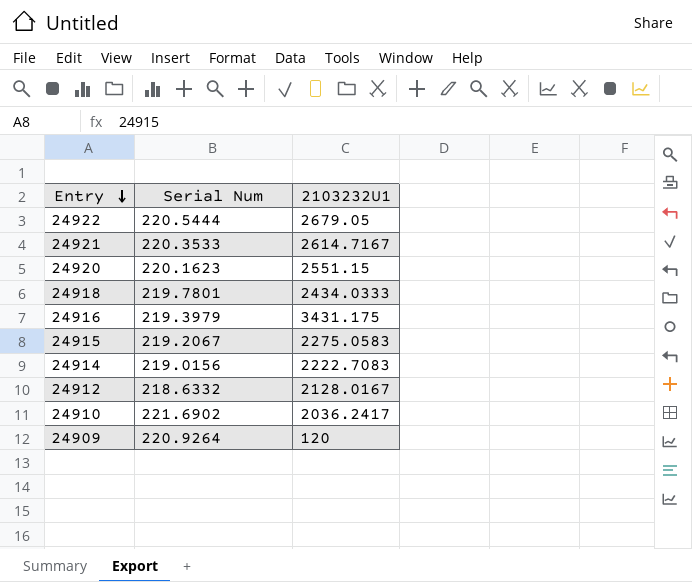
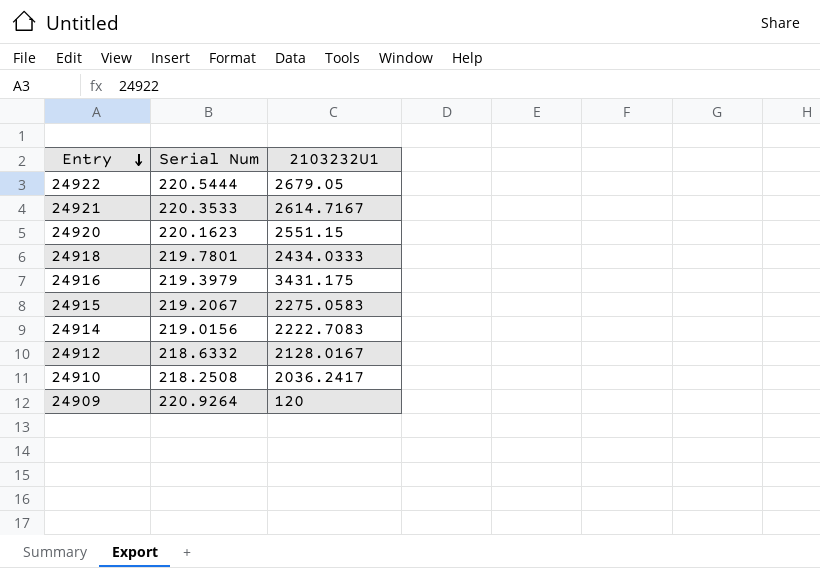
24910 | Serial Num: 221.6902 -> 218.2508

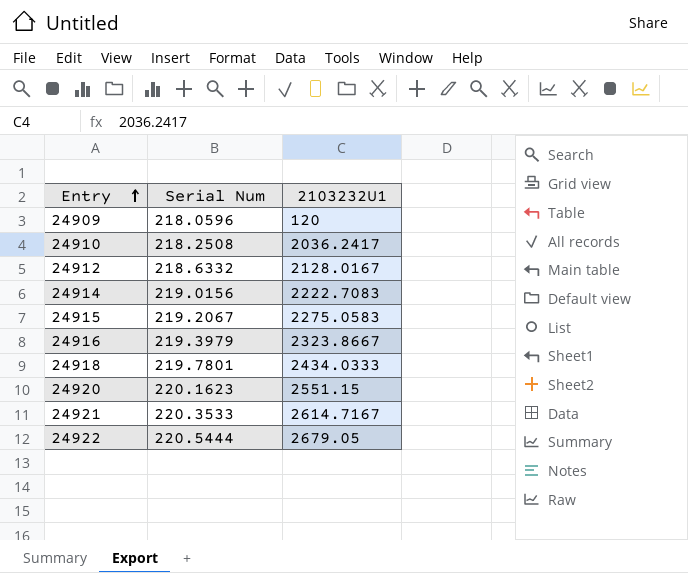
row order: Entry descending -> Entry ascending
24909 | Serial Num: 220.9264 -> 218.0596
24916 | 2103232U1: 3431.175 -> 2323.8667

